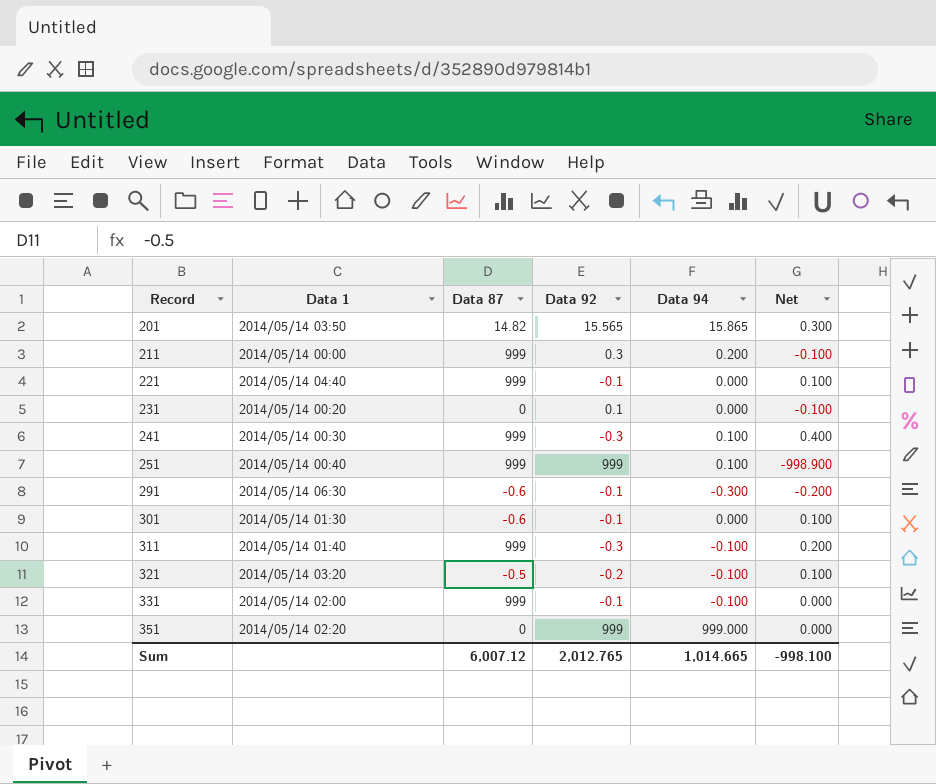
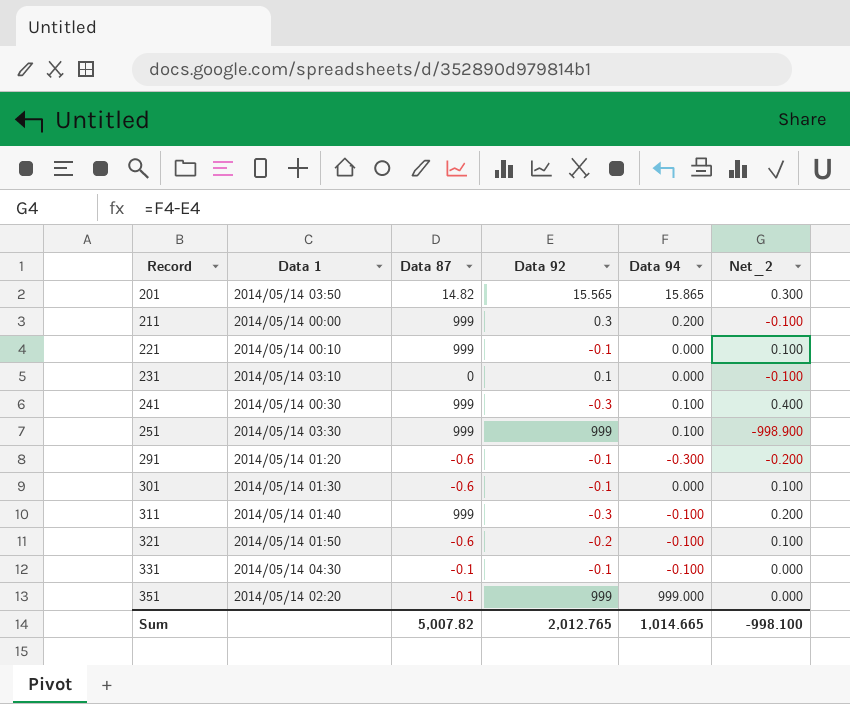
column name: Net -> Net_2
221 | Data 1: 2014/05/14 04:40 -> 2014/05/14 00:10
231 | Data 1: 2014/05/14 00:20 -> 2014/05/14 03:10
251 | Data 1: 2014/05/14 00:40 -> 2014/05/14 03:30
291 | Data 1: 2014/05/14 06:30 -> 2014/05/14 01:20
321 | Data 1: 2014/05/14 03:20 -> 2014/05/14 01:50
321 | Data 87: -0.5 -> -0.6
331 | Data 1: 2014/05/14 02:00 -> 2014/05/14 04:30
331 | Data 87: 999 -> -0.1
351 | Data 87: 0 -> -0.1
Sum | Data 87: 6,007.12 -> 5,007.82

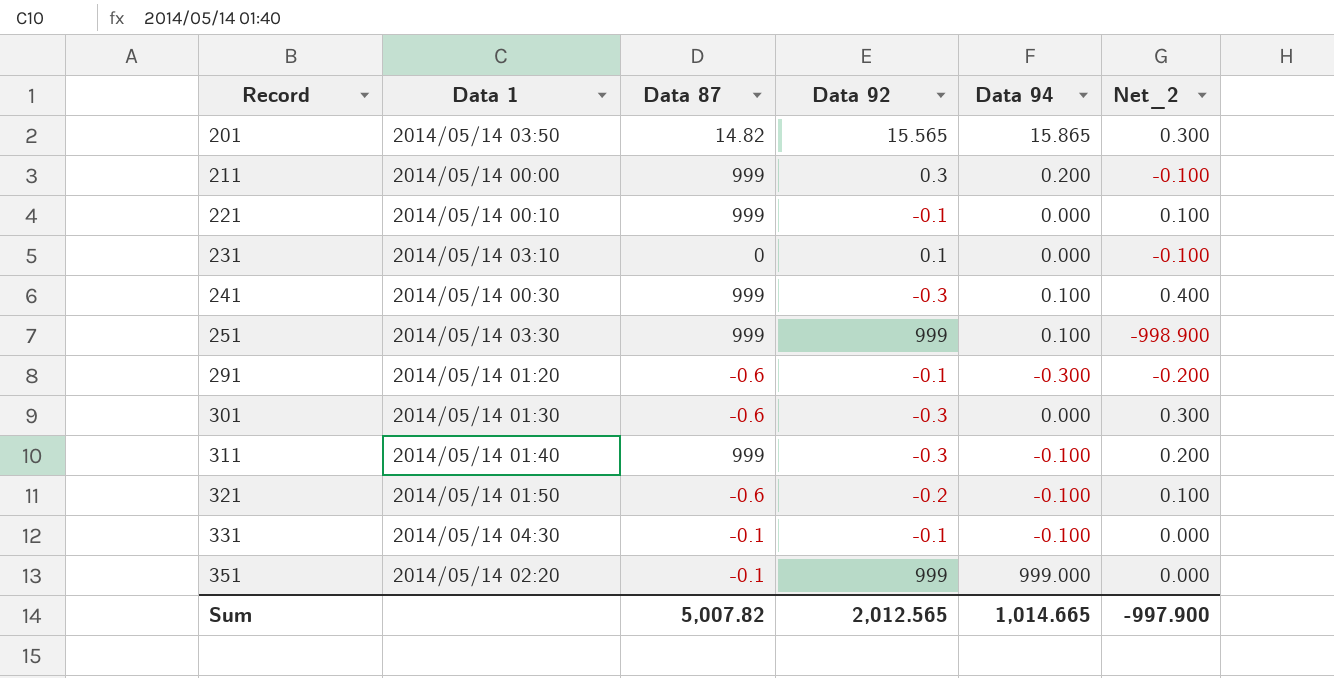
301 | Data 92: -0.1 -> -0.3
301 | Net_2: 0.100 -> 0.300
Sum | Data 92: 2,012.765 -> 2,012.565
Sum | Net_2: -998.100 -> -997.900

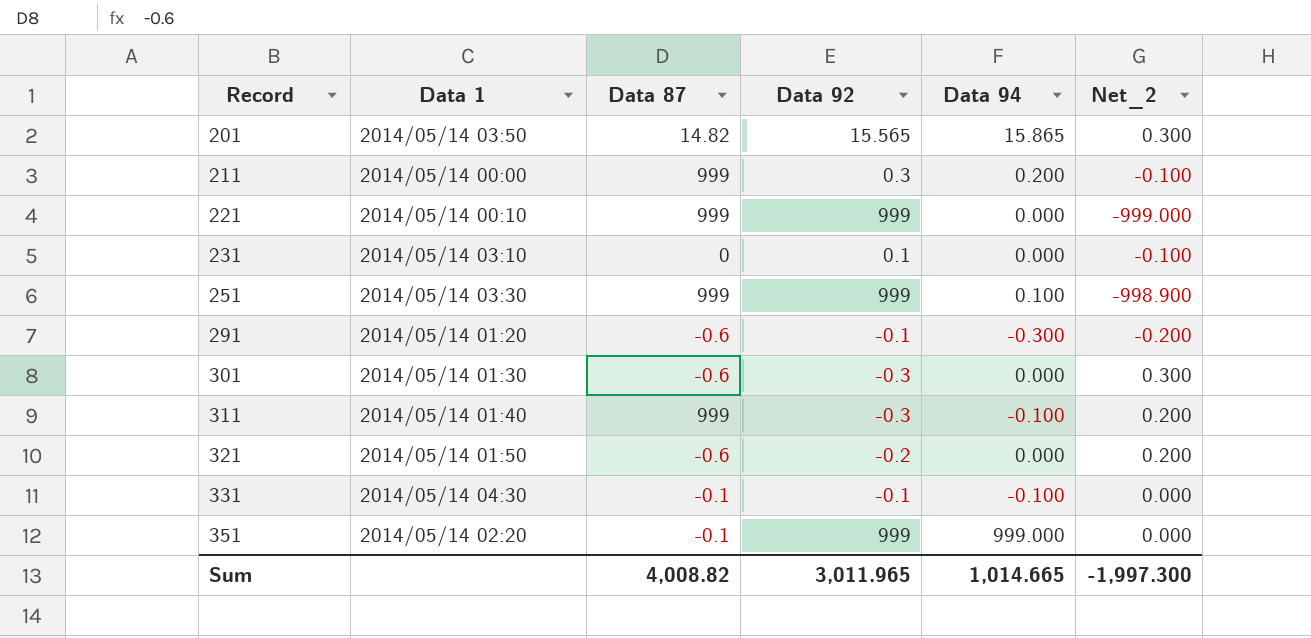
row 241: 2014/05/14 00:30 | 999 | -0.3 | 0.100 | 0.400 -> none
221 | Data 92: -0.1 -> 999
221 | Net_2: 0.100 -> -999.000
321 | Data 94: -0.100 -> 0.000
321 | Net_2: 0.100 -> 0.200
Sum | Data 87: 5,007.82 -> 4,008.82
Sum | Data 92: 2,012.565 -> 3,011.965
Sum | Net_2: -997.900 -> -1,997.300

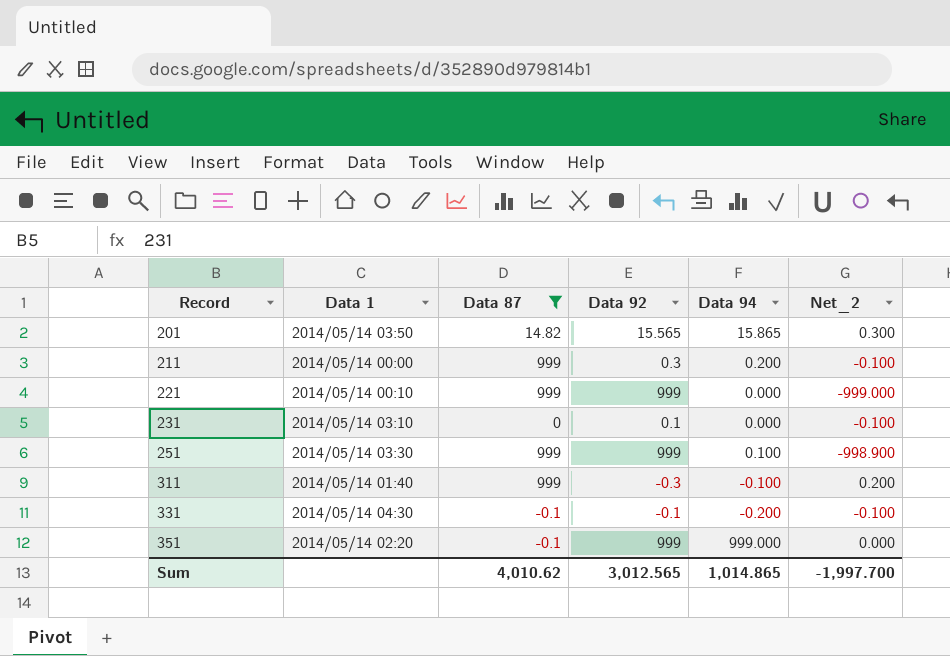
filter: none -> Data 87 != -0.6
331 | Data 94: -0.100 -> -0.200
331 | Net_2: 0.000 -> -0.100
Sum | Data 87: 4,008.82 -> 4,010.62
Sum | Data 92: 3,011.965 -> 3,012.565
Sum | Data 94: 1,014.665 -> 1,014.865
Sum | Net_2: -1,997.300 -> -1,997.700

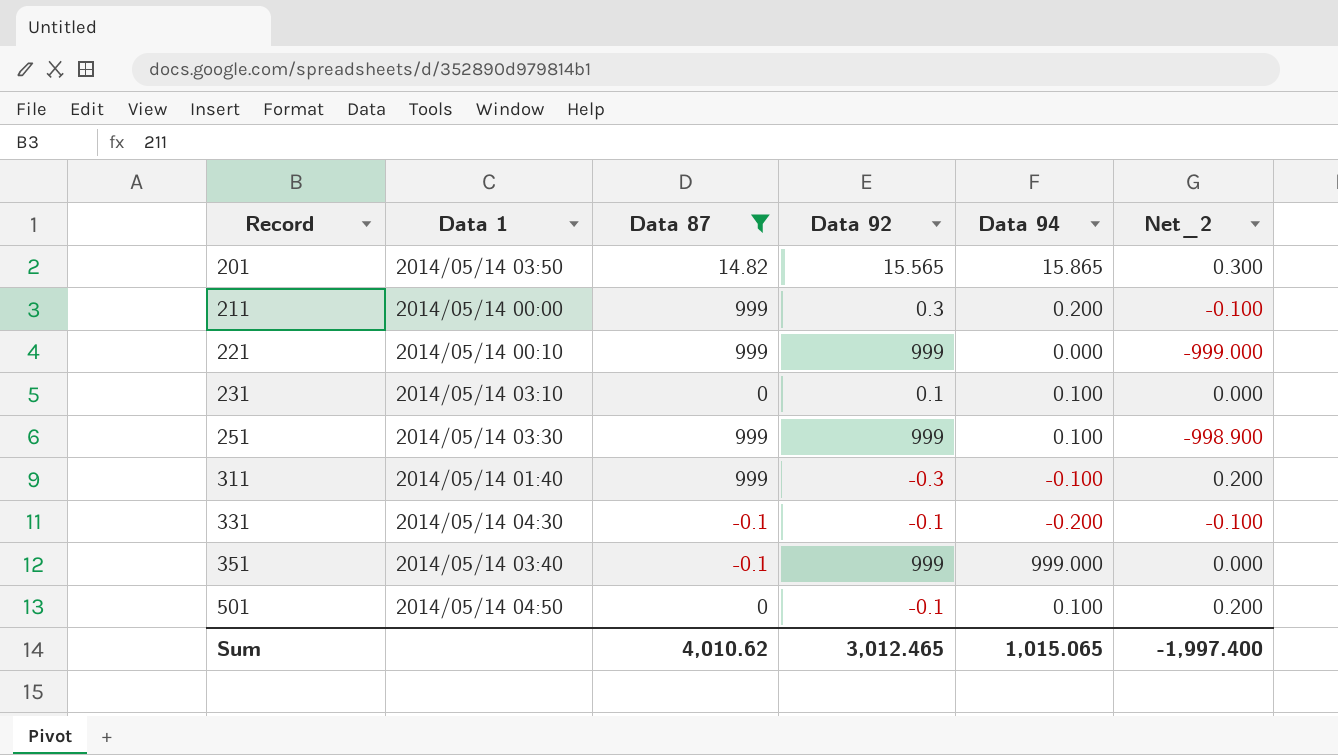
231 | Data 94: 0.000 -> 0.100
231 | Net_2: -0.100 -> 0.000
351 | Data 1: 2014/05/14 02:20 -> 2014/05/14 03:40
row 501: none -> 2014/05/14 04:50 | 0 | -0.1 | 0.100 | 0.200
Sum | Data 92: 3,012.565 -> 3,012.465
Sum | Data 94: 1,014.865 -> 1,015.065
Sum | Net_2: -1,997.700 -> -1,997.400

